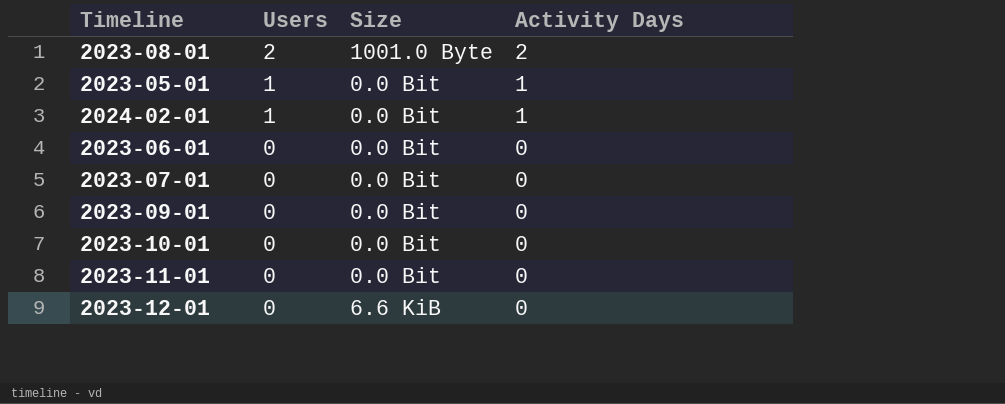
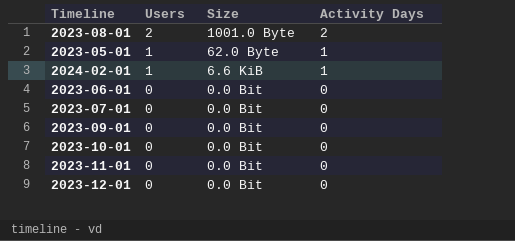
2023-05-01 | Size: 0.0 Bit -> 62.0 Byte
2024-02-01 | Size: 0.0 Bit -> 6.6 KiB
2023-12-01 | Size: 6.6 KiB -> 0.0 Bit

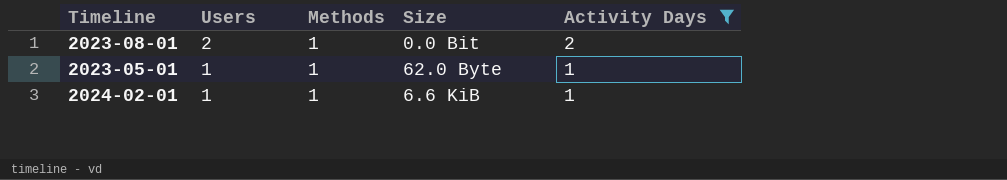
filter: none -> Activity Days != 0
column Methods | position: none -> 3
2023-08-01 | Size: 1001.0 Byte -> 0.0 Bit

